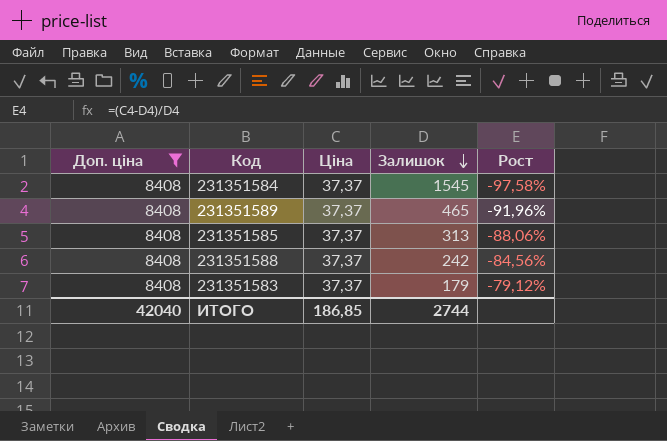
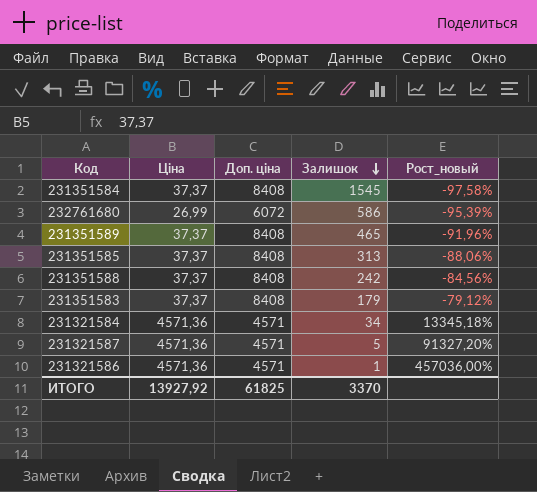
filter: Доп. ціна = 8408 -> none
column Доп. ціна | position: 1 -> 3
column name: Рост -> Рост_новый
ИТОГО | Ціна: 186,85 -> 13927,92
ИТОГО | Доп. ціна: 42040 -> 61825
ИТОГО | Залишок: 2744 -> 3370

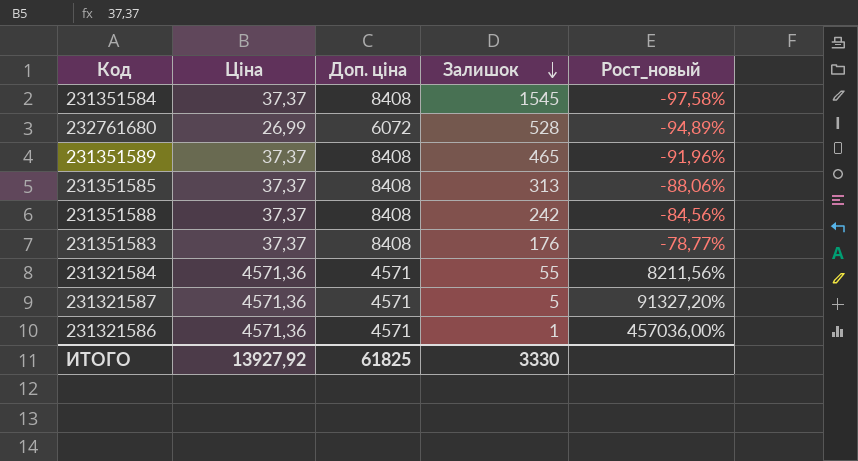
232761680 | Залишок: 586 -> 528
232761680 | Рост_новый: -95,39% -> -94,89%
231351583 | Залишок: 179 -> 176
231351583 | Рост_новый: -79,12% -> -78,77%
231321584 | Залишок: 34 -> 55
231321584 | Рост_новый: 13345,18% -> 8211,56%
ИТОГО | Залишок: 3370 -> 3330

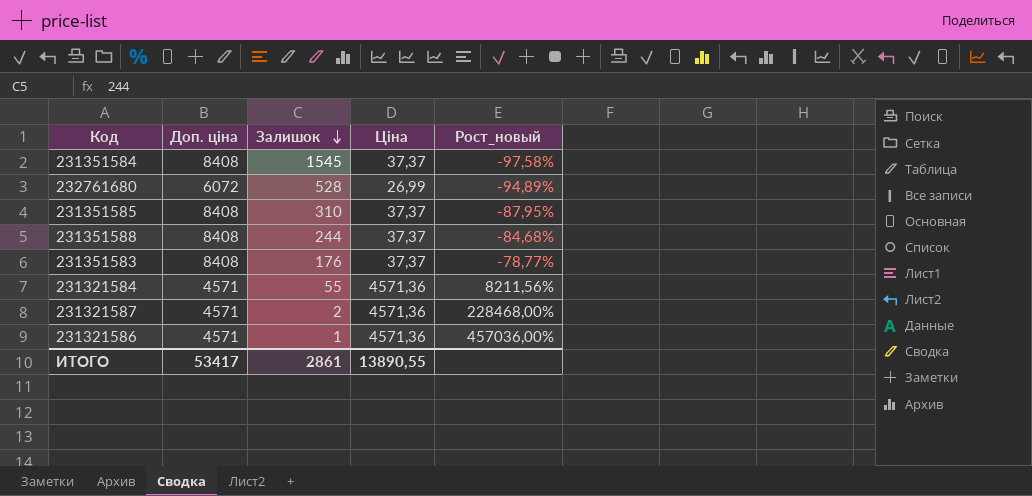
column Ціна | position: 2 -> 4
row 231351589: 37,37 | 8408 | 465 | -91,96% -> none
231351585 | Залишок: 313 -> 310
231351585 | Рост_новый: -88,06% -> -87,95%
231351588 | Залишок: 242 -> 244
231351588 | Рост_новый: -84,56% -> -84,68%
231321587 | Залишок: 5 -> 2
231321587 | Рост_новый: 91327,20% -> 228468,00%
ИТОГО | Доп. ціна: 61825 -> 53417
ИТОГО | Залишок: 3330 -> 2861
ИТОГО | Ціна: 13927,92 -> 13890,55

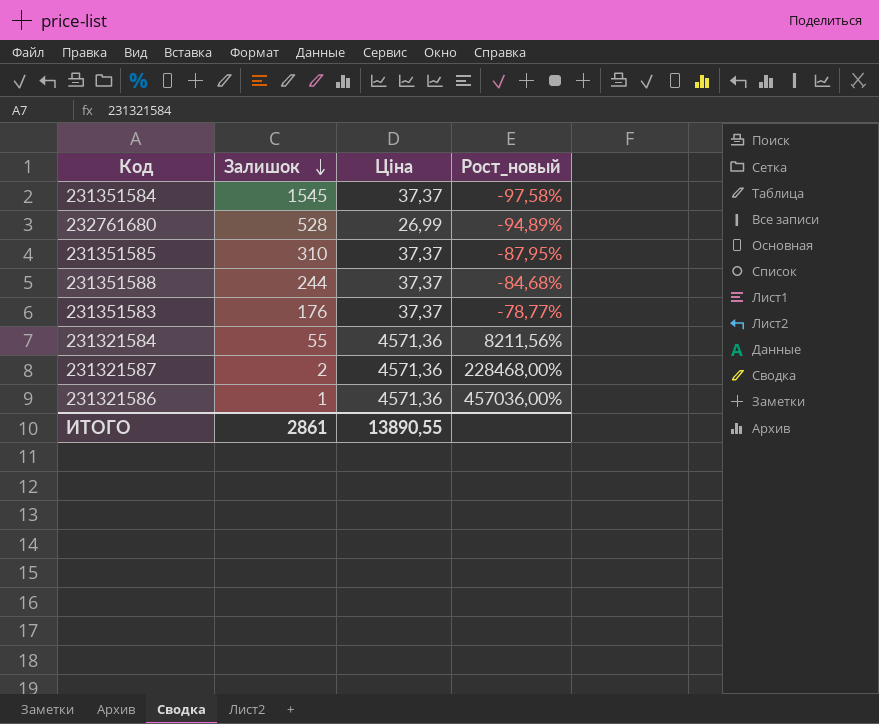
column Доп. ціна | position: 2 -> none

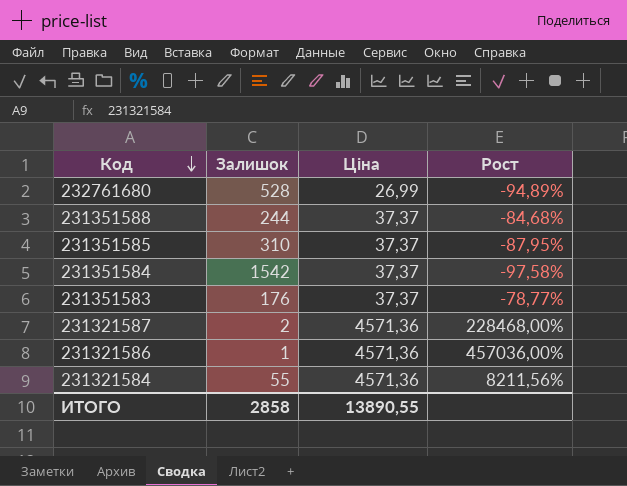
row order: Залишок descending -> Код descending
column name: Рост_новый -> Рост
231351584 | Залишок: 1545 -> 1542
ИТОГО | Залишок: 2861 -> 2858

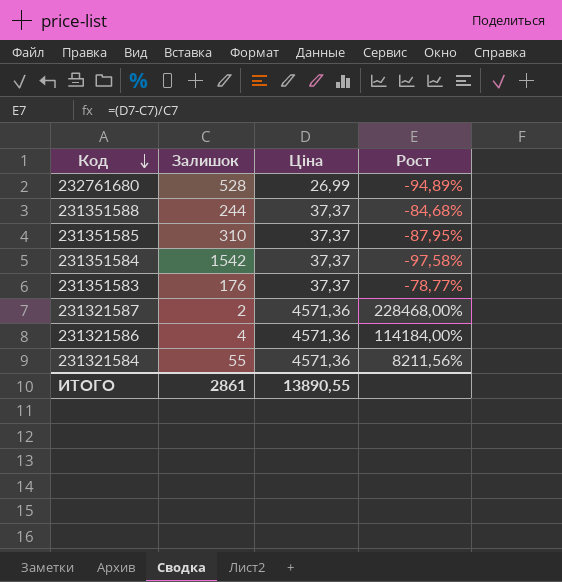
231321586 | Залишок: 1 -> 4
231321586 | Рост: 457036,00% -> 114184,00%
ИТОГО | Залишок: 2858 -> 2861

